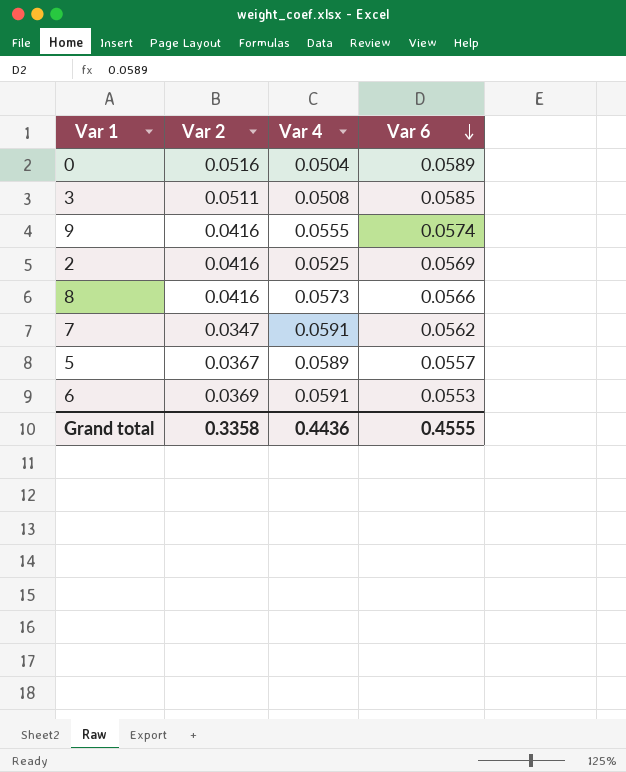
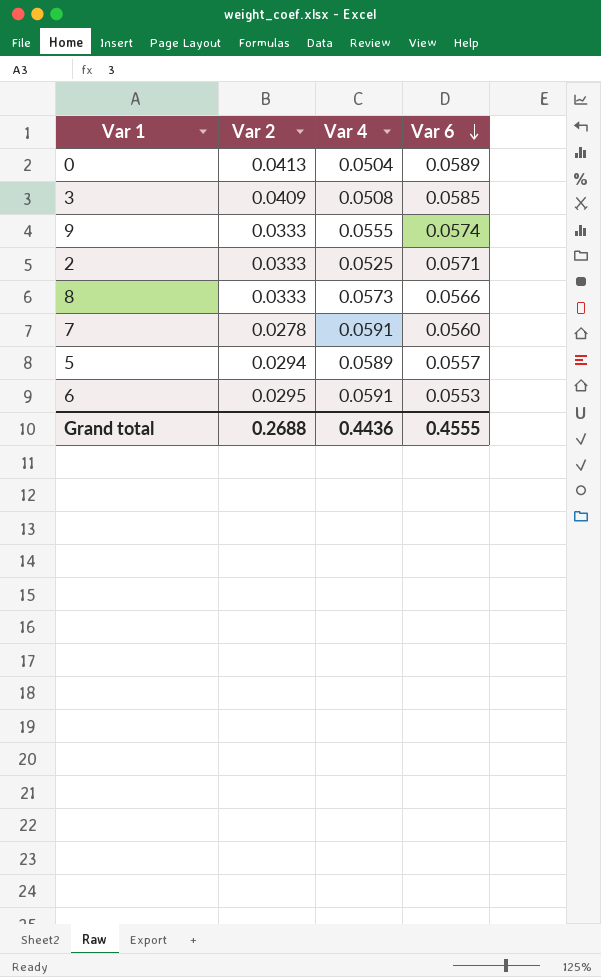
0 | Var 2: 0.0516 -> 0.0413
3 | Var 2: 0.0511 -> 0.0409
9 | Var 2: 0.0416 -> 0.0333
2 | Var 2: 0.0416 -> 0.0333
2 | Var 6: 0.0569 -> 0.0571
8 | Var 2: 0.0416 -> 0.0333
7 | Var 2: 0.0347 -> 0.0278
7 | Var 6: 0.0562 -> 0.0560
5 | Var 2: 0.0367 -> 0.0294
6 | Var 2: 0.0369 -> 0.0295
Grand total | Var 2: 0.3358 -> 0.2688

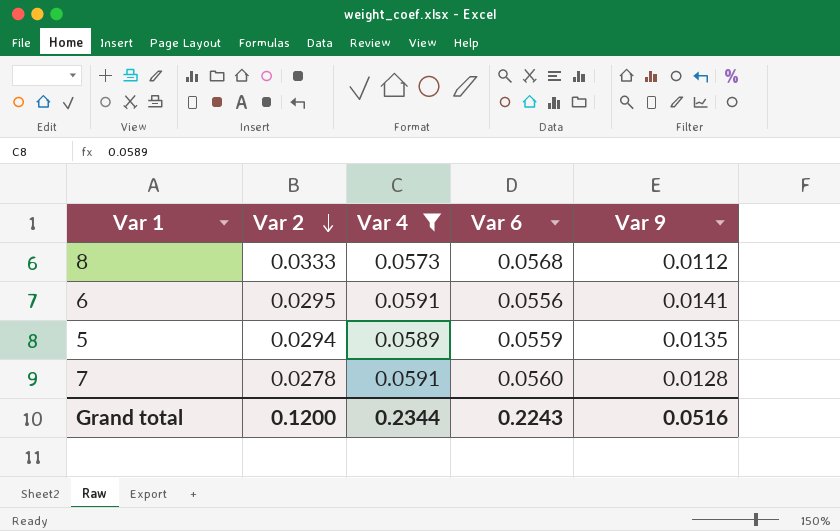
filter: none -> Var 4 >= 0.0573
row order: Var 6 descending -> Var 2 descending
column Var 9 | position: none -> 5
8 | Var 6: 0.0566 -> 0.0568
6 | Var 6: 0.0553 -> 0.0556
5 | Var 6: 0.0557 -> 0.0559
Grand total | Var 2: 0.2688 -> 0.1200
Grand total | Var 4: 0.4436 -> 0.2344
Grand total | Var 6: 0.4555 -> 0.2243

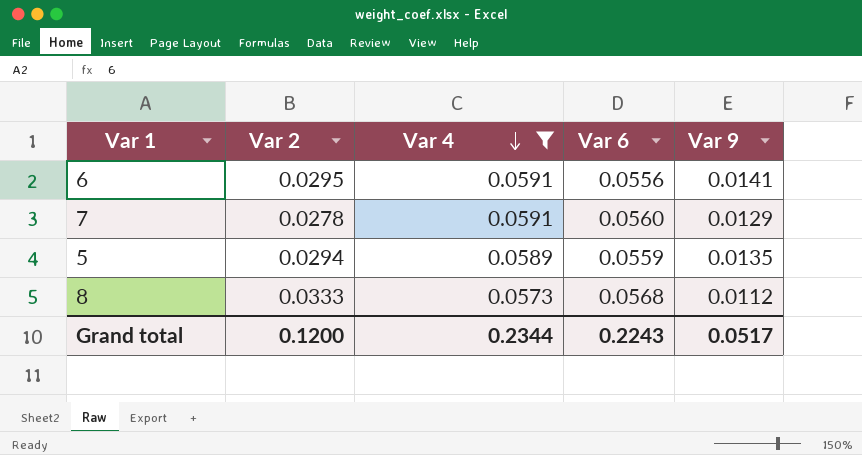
row order: Var 2 descending -> Var 4 descending
7 | Var 9: 0.0128 -> 0.0129
Grand total | Var 9: 0.0516 -> 0.0517

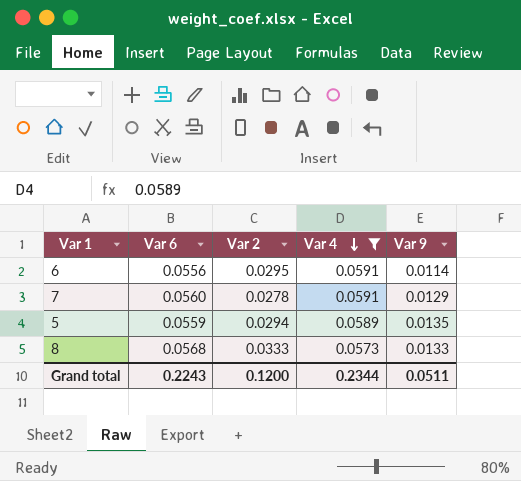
column Var 6 | position: 4 -> 2
6 | Var 9: 0.0141 -> 0.0114
8 | Var 9: 0.0112 -> 0.0133
Grand total | Var 9: 0.0517 -> 0.0511

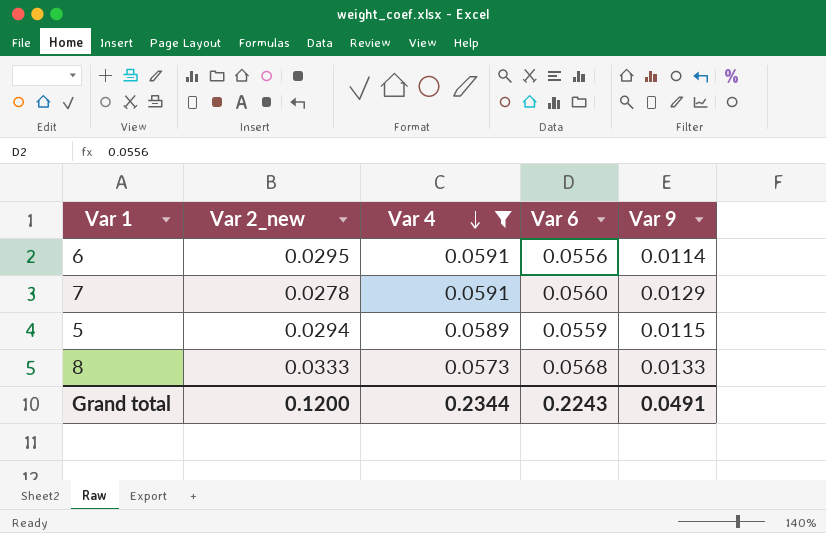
column name: Var 2 -> Var 2_new
column Var 6 | position: 2 -> 4
5 | Var 9: 0.0135 -> 0.0115
Grand total | Var 9: 0.0511 -> 0.0491

